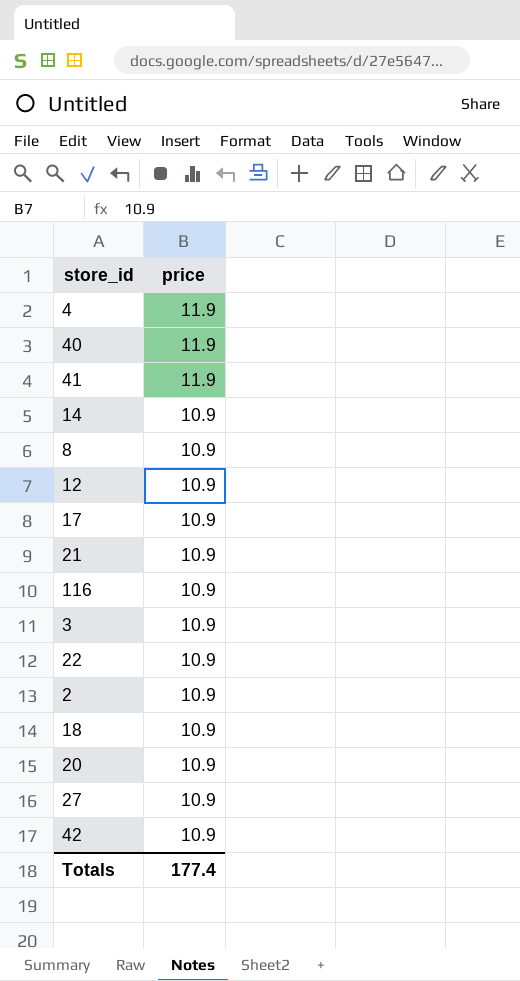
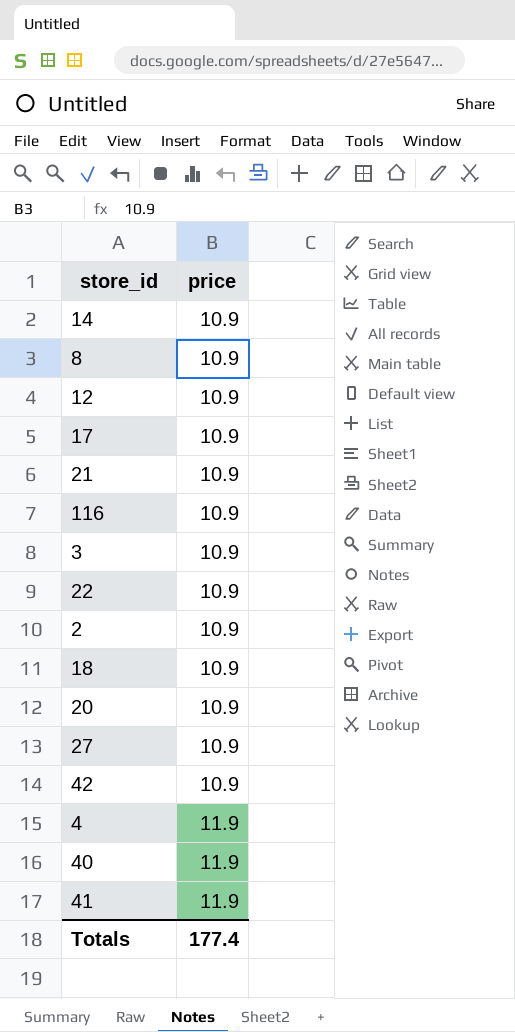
row order: price descending -> price ascending

